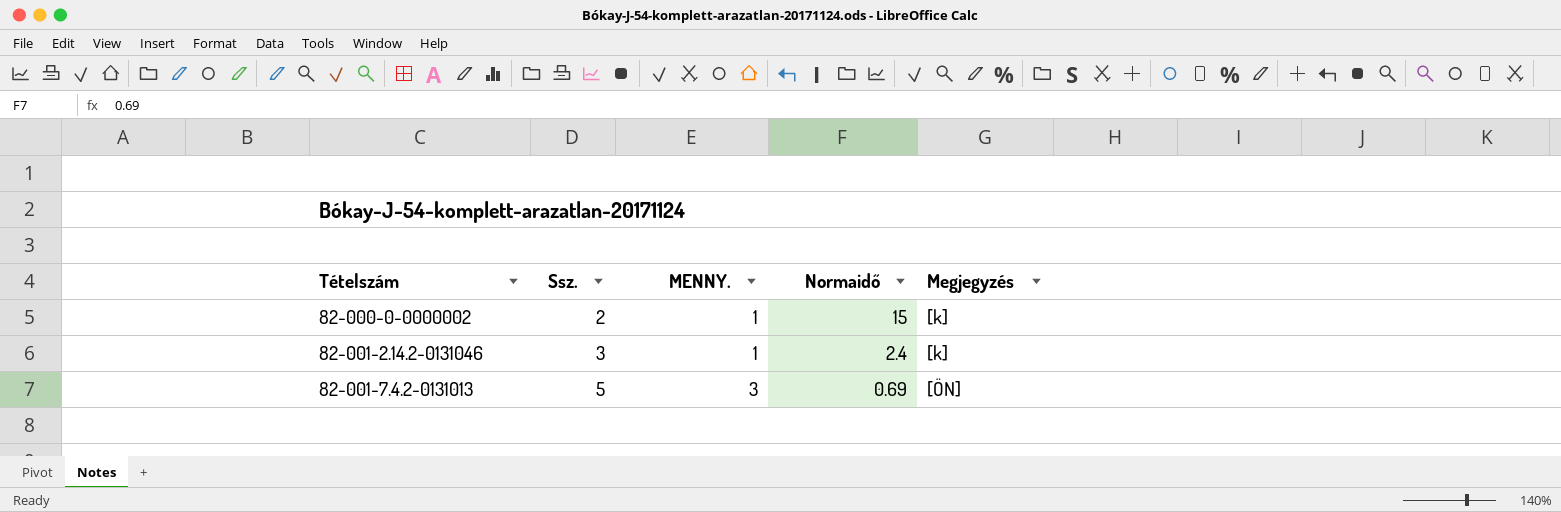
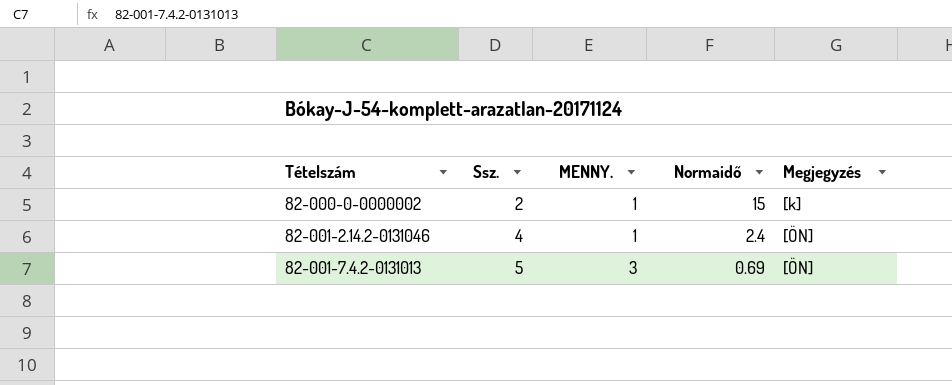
82-001-2.14.2-0131046 | Ssz.: 3 -> 4
82-001-2.14.2-0131046 | Megjegyzés: [k] -> [ÖN]

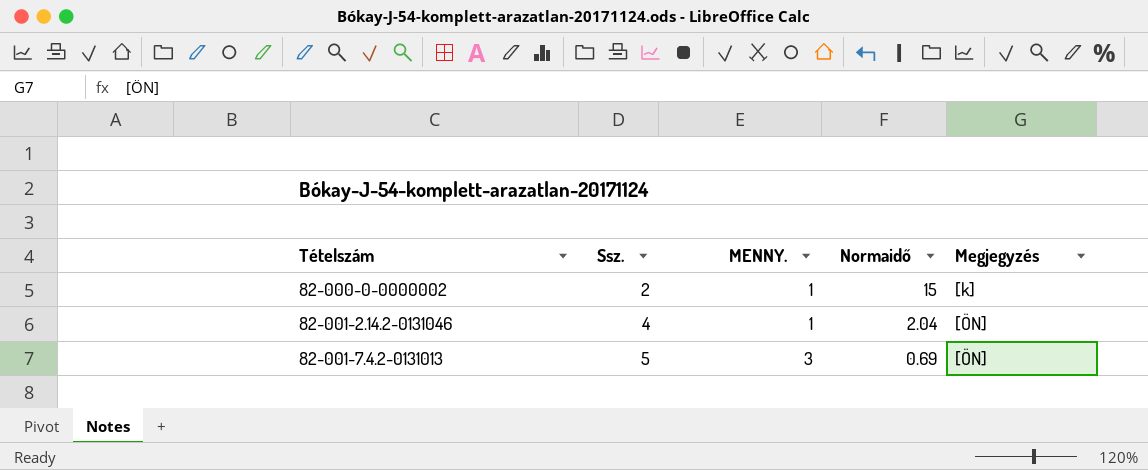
82-001-2.14.2-0131046 | Normaidő: 2.4 -> 2.04

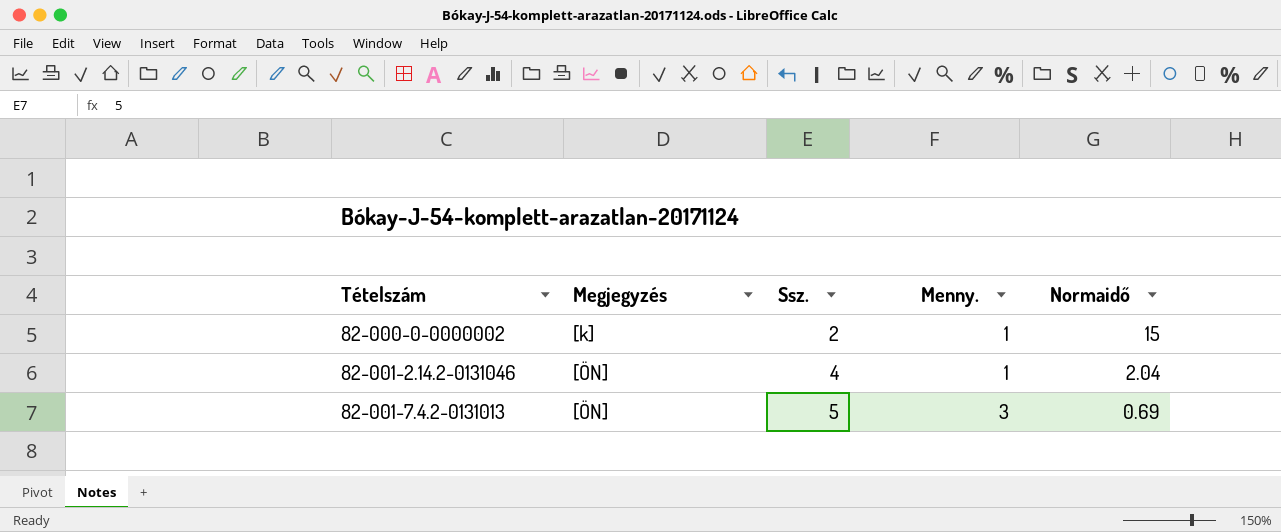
column Megjegyzés | position: 5 -> 2
column name: MENNY. -> Menny.

